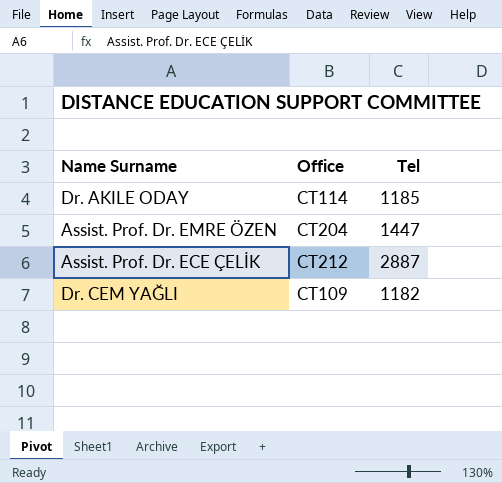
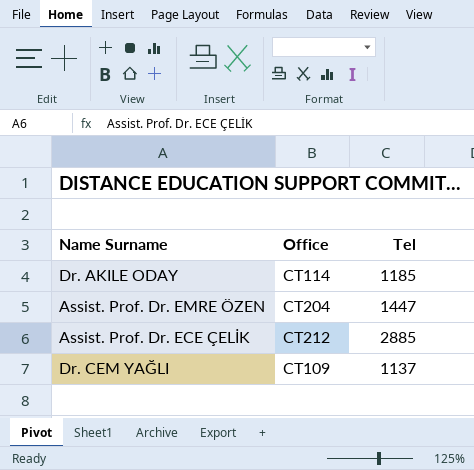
Assist. Prof. Dr. ECE ÇELİK | Tel: 2887 -> 2885
Dr. CEM YAĞLI | Tel: 1182 -> 1137

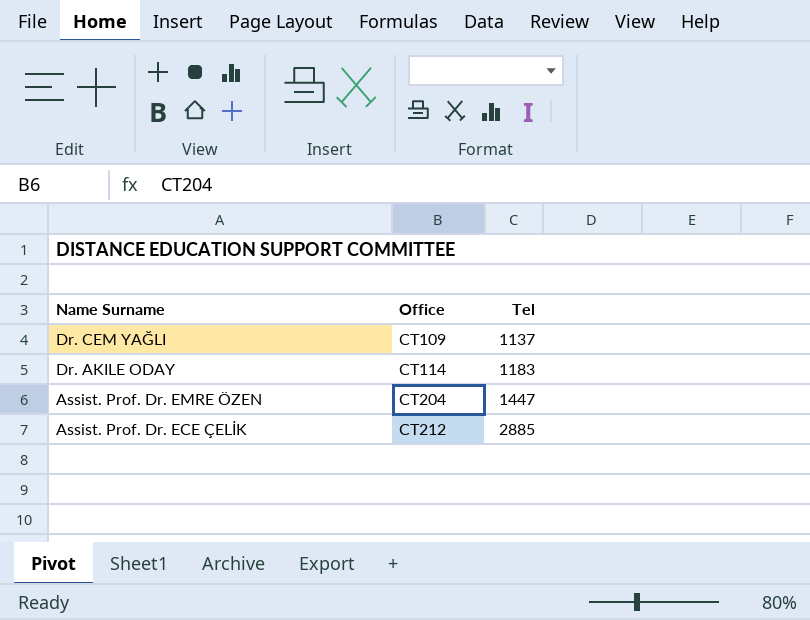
row order: none -> Name Surname descending
Dr. AKILE ODAY | Tel: 1185 -> 1183

